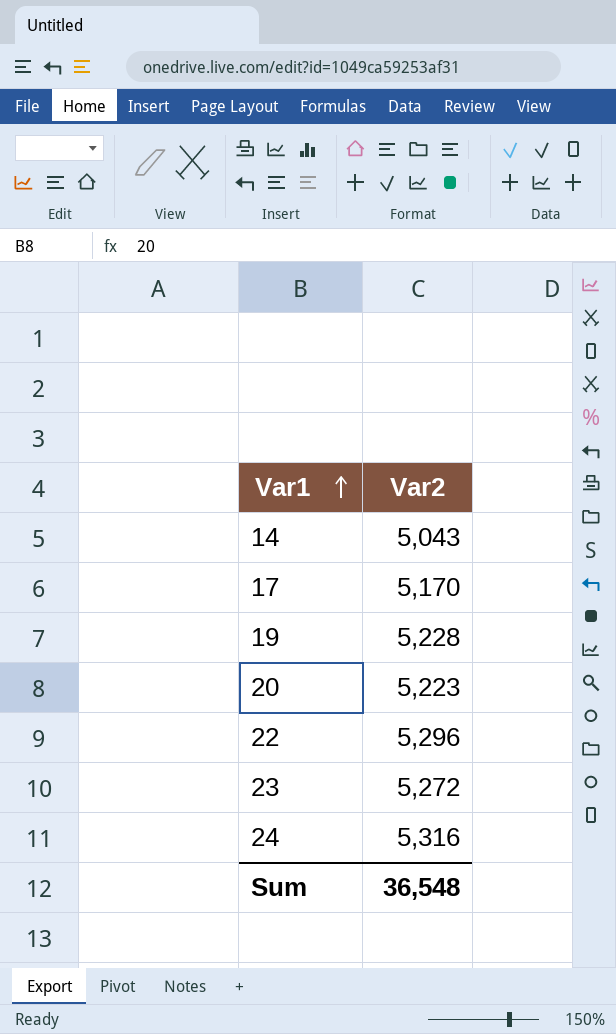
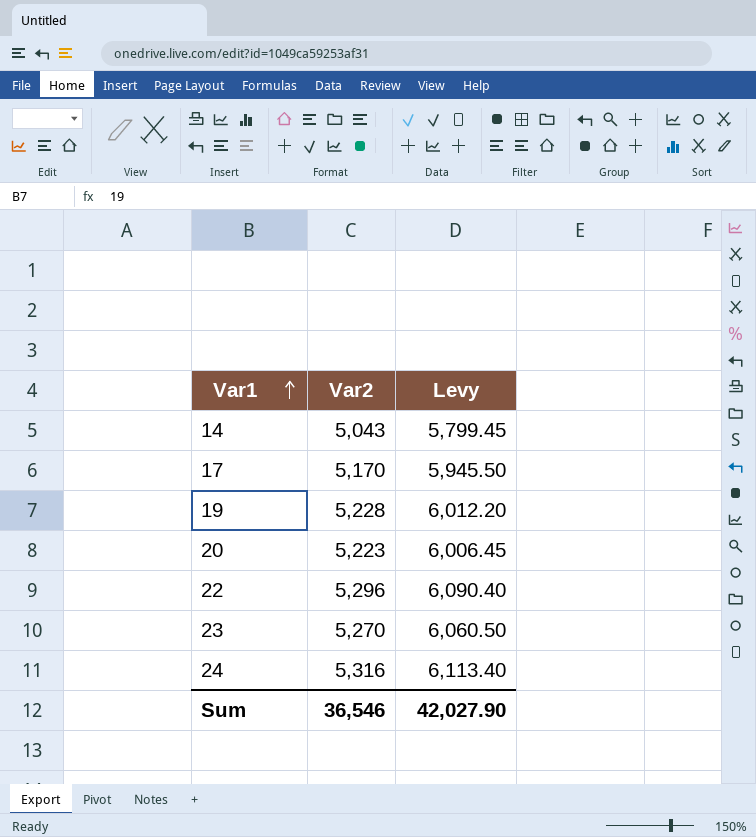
column Levy | formula: none -> [Var2] * 1.15
23 | Var2: 5,272 -> 5,270
Sum | Var2: 36,548 -> 36,546

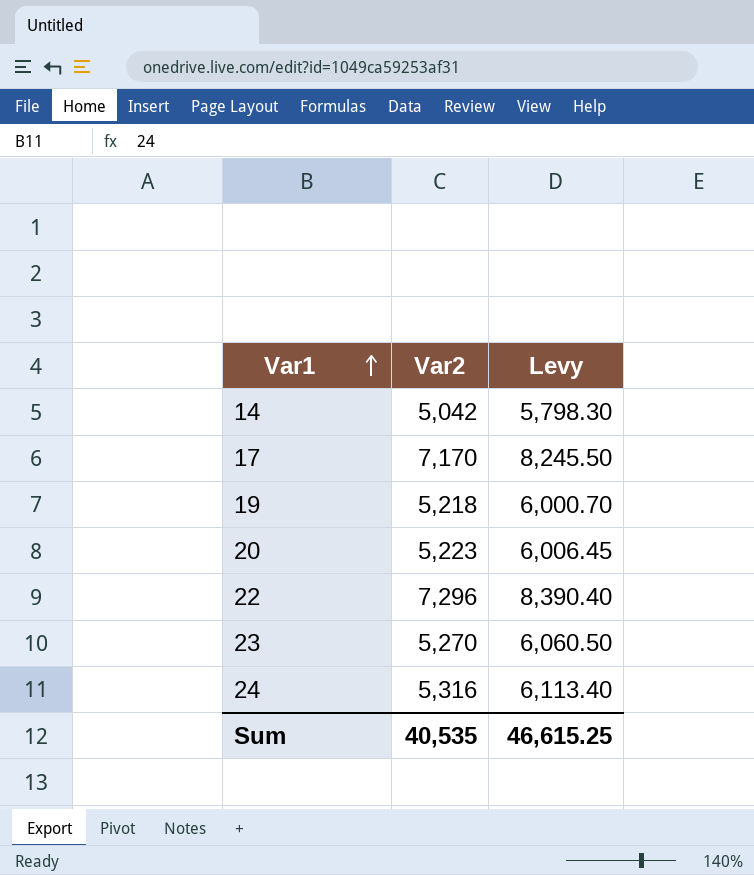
14 | Var2: 5,043 -> 5,042
14 | Levy: 5,799.45 -> 5,798.30
17 | Var2: 5,170 -> 7,170
17 | Levy: 5,945.50 -> 8,245.50
19 | Var2: 5,228 -> 5,218
19 | Levy: 6,012.20 -> 6,000.70
22 | Var2: 5,296 -> 7,296
22 | Levy: 6,090.40 -> 8,390.40
Sum | Var2: 36,546 -> 40,535
Sum | Levy: 42,027.90 -> 46,615.25

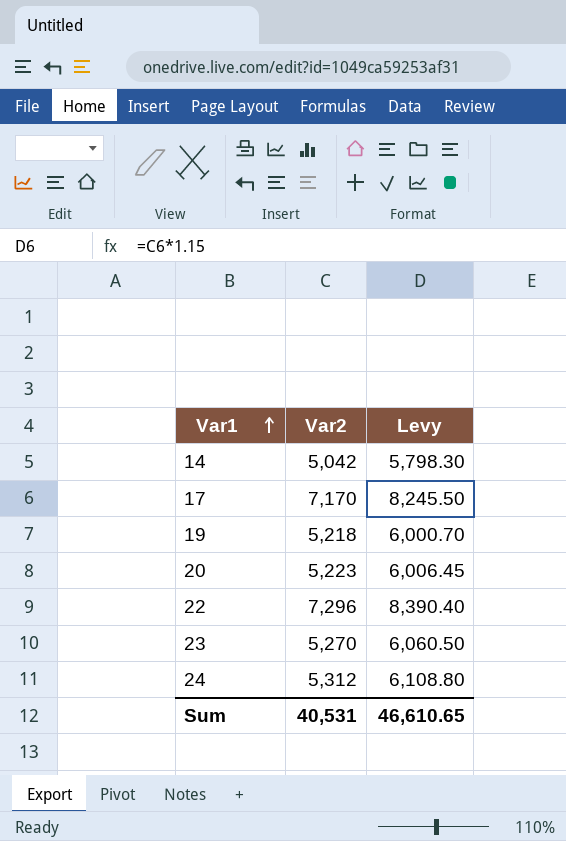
24 | Var2: 5,316 -> 5,312
24 | Levy: 6,113.40 -> 6,108.80
Sum | Var2: 40,535 -> 40,531
Sum | Levy: 46,615.25 -> 46,610.65

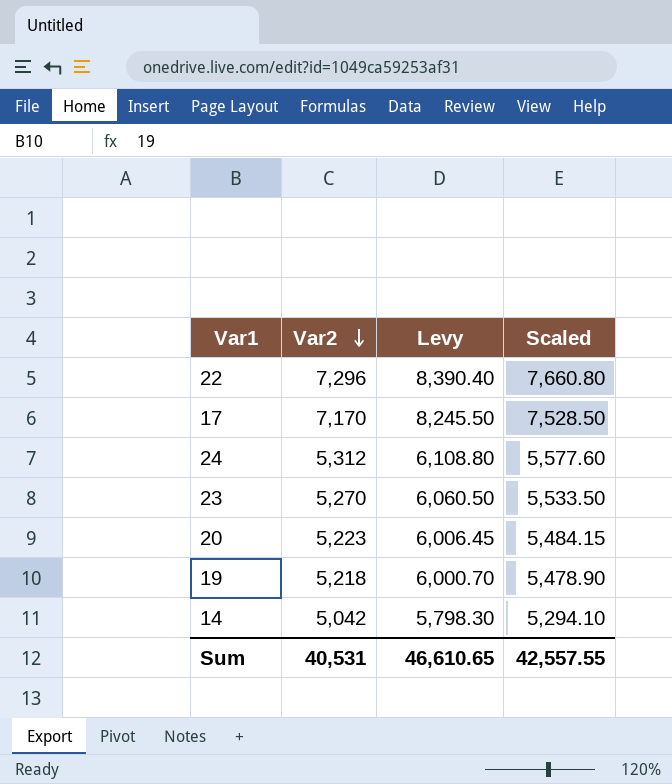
row order: Var1 ascending -> Var2 descending
column Scaled | formula: none -> [Var2] * 1.05

